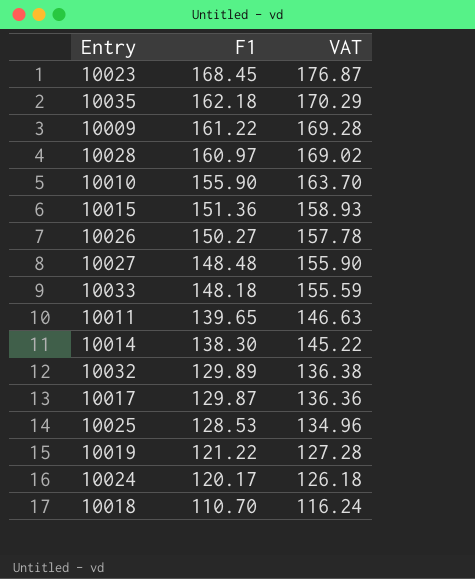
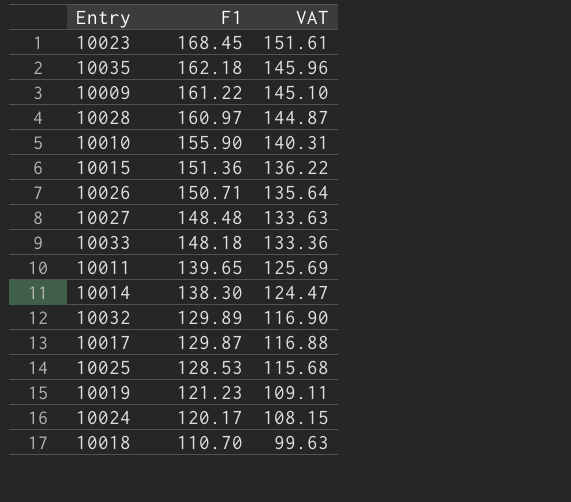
column VAT | formula: [F1] * 1.05 -> [F1] * 0.9
10026 | F1: 150.27 -> 150.71
10019 | F1: 121.22 -> 121.23

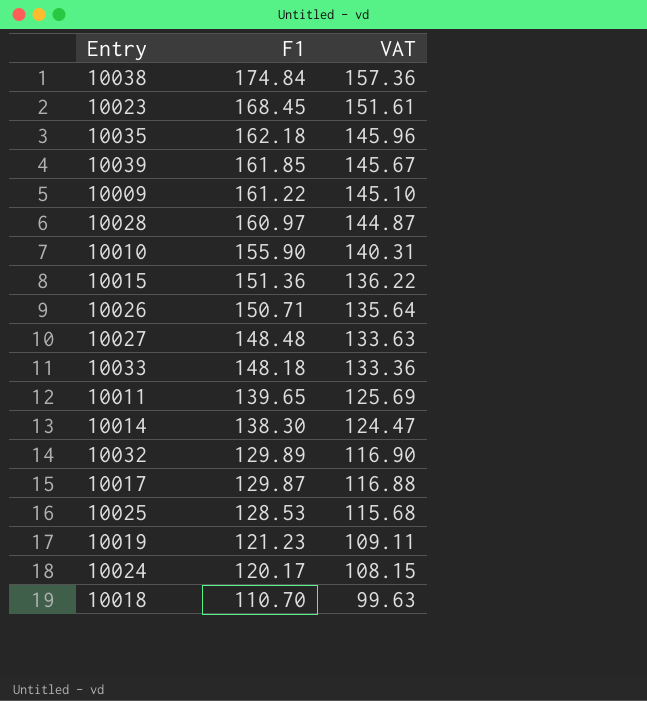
row 10038: none -> 174.84 | 157.36
row 10039: none -> 161.85 | 145.67

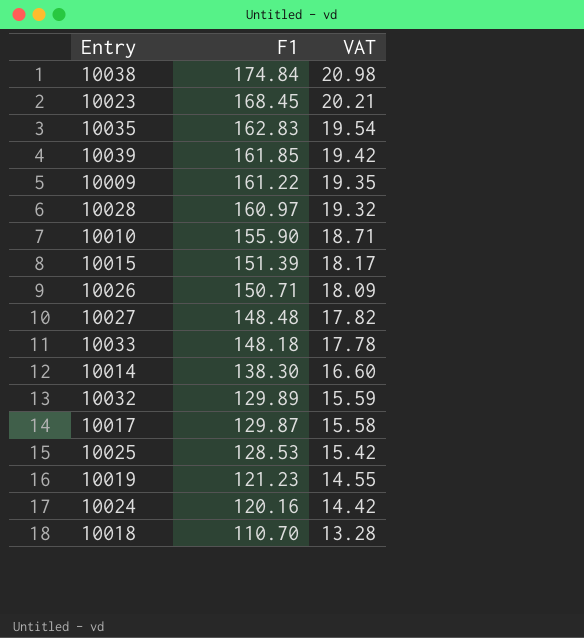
column VAT | formula: [F1] * 0.9 -> [F1] * 0.12
row 10011: 139.65 | 125.69 -> none
10035 | F1: 162.18 -> 162.83
10015 | F1: 151.36 -> 151.39
10024 | F1: 120.17 -> 120.16

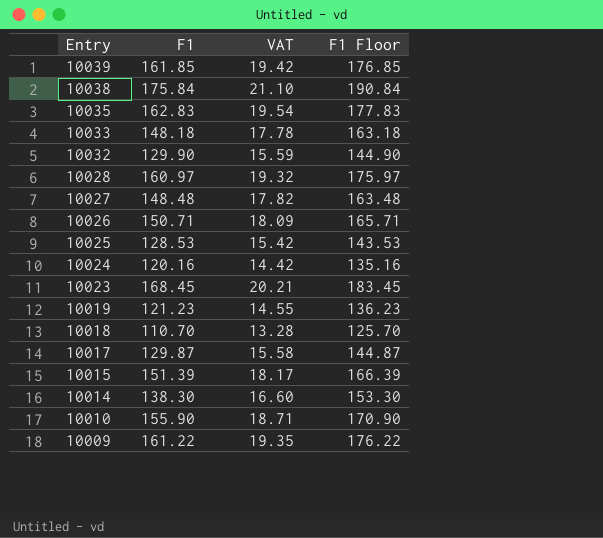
row order: F1 descending -> Entry descending
column F1 Floor | formula: none -> [F1] + 15
10038 | F1: 174.84 -> 175.84
10038 | VAT: 20.98 -> 21.10
10032 | F1: 129.89 -> 129.90

